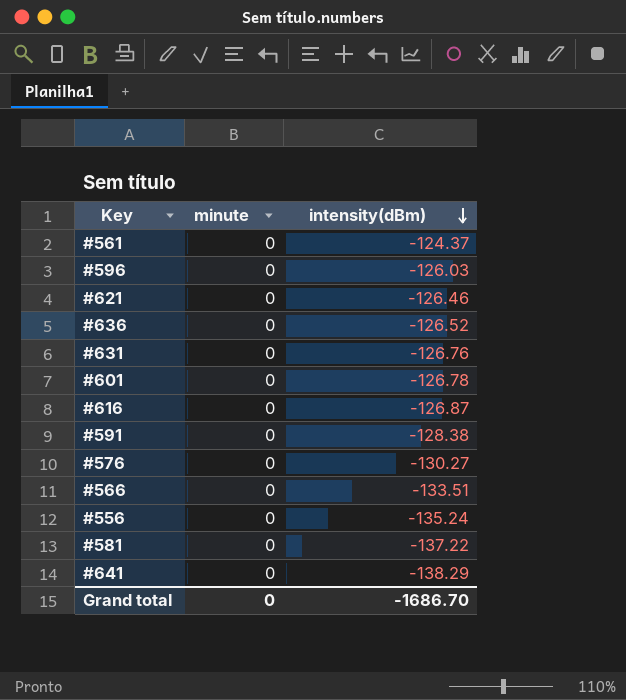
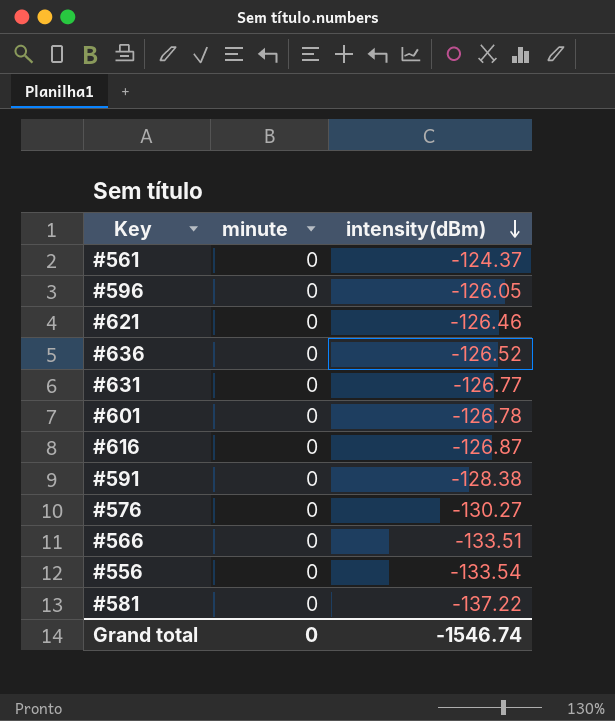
row #641: 0 | -138.29 -> none
#596 | intensity(dBm): -126.03 -> -126.05
#631 | intensity(dBm): -126.76 -> -126.77
#556 | intensity(dBm): -135.24 -> -133.54
Grand total | intensity(dBm): -1686.70 -> -1546.74

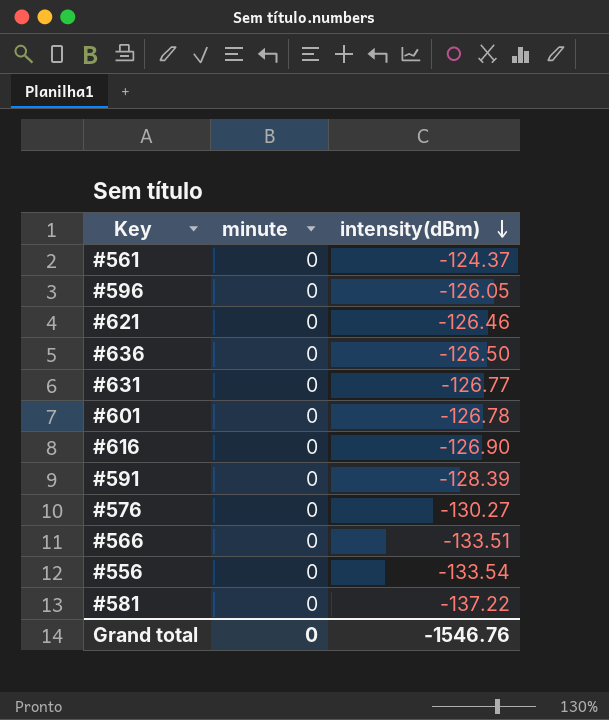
#636 | intensity(dBm): -126.52 -> -126.50
#616 | intensity(dBm): -126.87 -> -126.90
#591 | intensity(dBm): -128.38 -> -128.39
Grand total | intensity(dBm): -1546.74 -> -1546.76

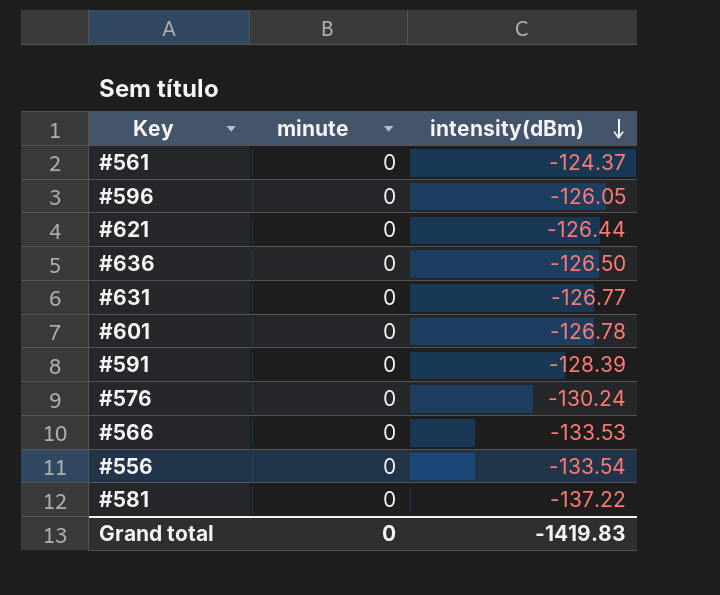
row #616: 0 | -126.90 -> none
#621 | intensity(dBm): -126.46 -> -126.44
#576 | intensity(dBm): -130.27 -> -130.24
#566 | intensity(dBm): -133.51 -> -133.53
Grand total | intensity(dBm): -1546.76 -> -1419.83

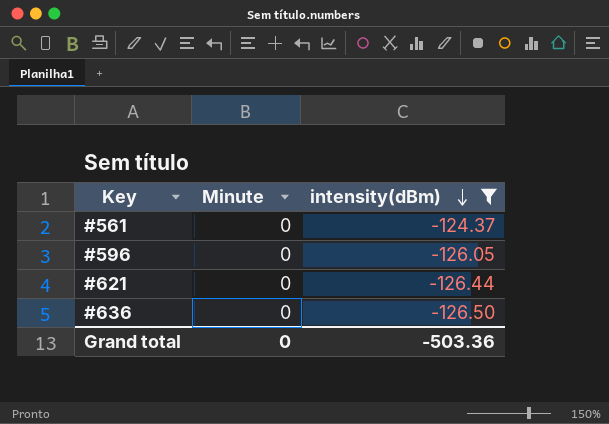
filter: none -> intensity(dBm) >= -126.50
column name: minute -> Minute
Grand total | intensity(dBm): -1419.83 -> -503.36

